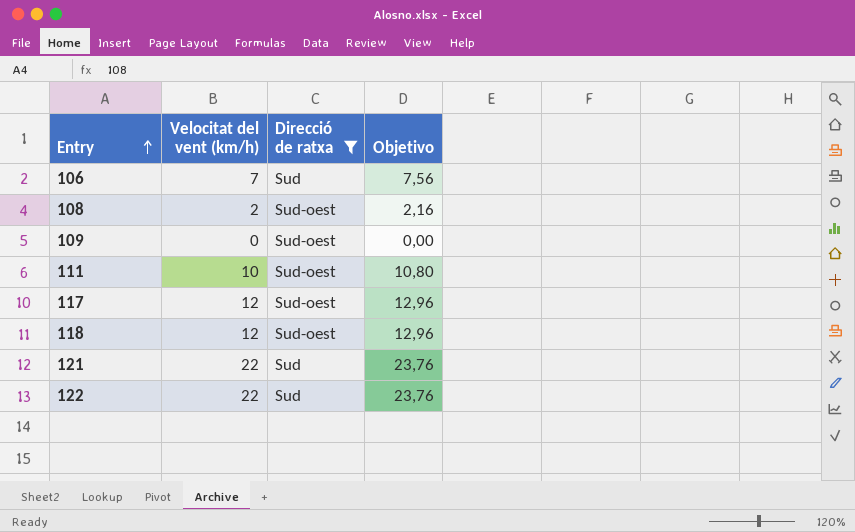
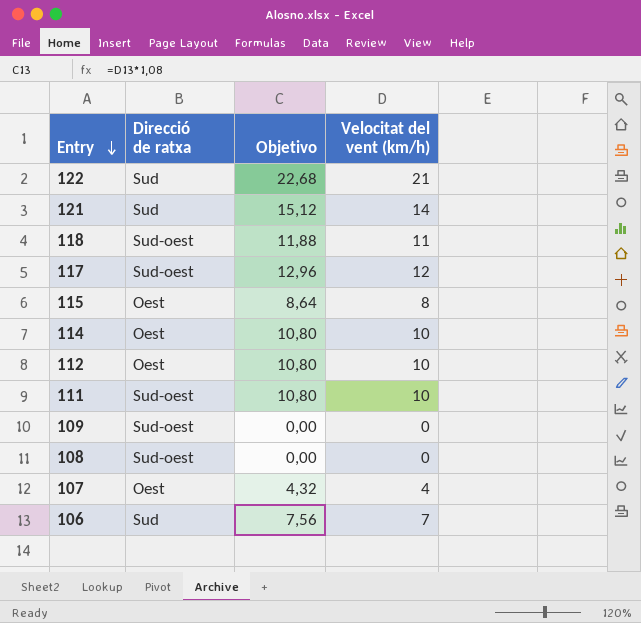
filter: Direcció de ratxa != Oest -> none
row order: Entry ascending -> Entry descending
column Velocitat del vent (km/h) | position: 2 -> 4
122 | Objetivo: 23,76 -> 22,68
122 | Velocitat del vent (km/h): 22 -> 21
121 | Objetivo: 23,76 -> 15,12
121 | Velocitat del vent (km/h): 22 -> 14
118 | Objetivo: 12,96 -> 11,88
118 | Velocitat del vent (km/h): 12 -> 11
108 | Objetivo: 2,16 -> 0,00
108 | Velocitat del vent (km/h): 2 -> 0

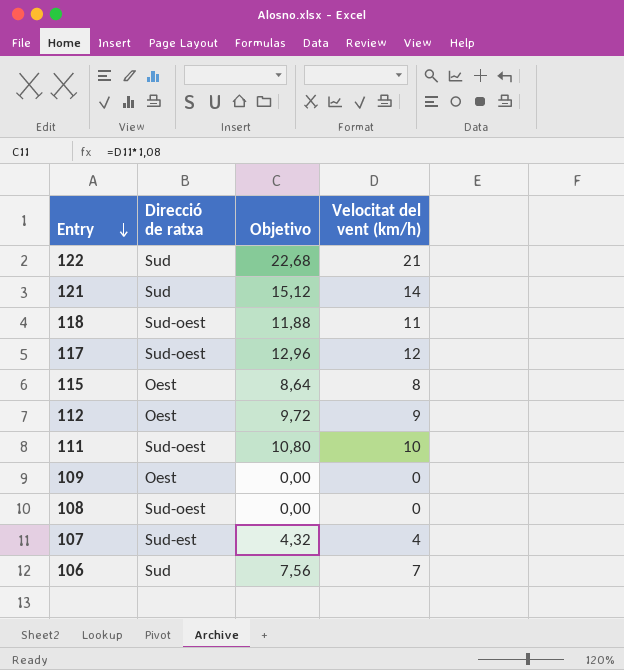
row 114: Oest | 10,80 | 10 -> none
112 | Objetivo: 10,80 -> 9,72
112 | Velocitat del vent (km/h): 10 -> 9
109 | Direcció de ratxa: Sud-oest -> Oest
107 | Direcció de ratxa: Oest -> Sud-est

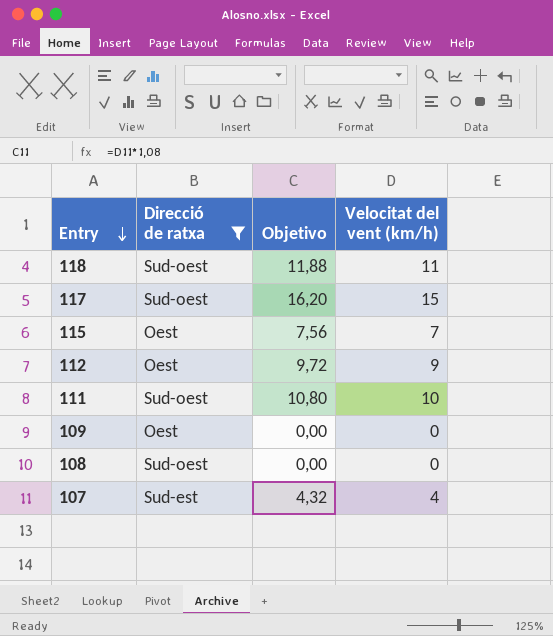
filter: none -> Direcció de ratxa != Sud
117 | Objetivo: 12,96 -> 16,20
117 | Velocitat del vent (km/h): 12 -> 15
115 | Objetivo: 8,64 -> 7,56
115 | Velocitat del vent (km/h): 8 -> 7

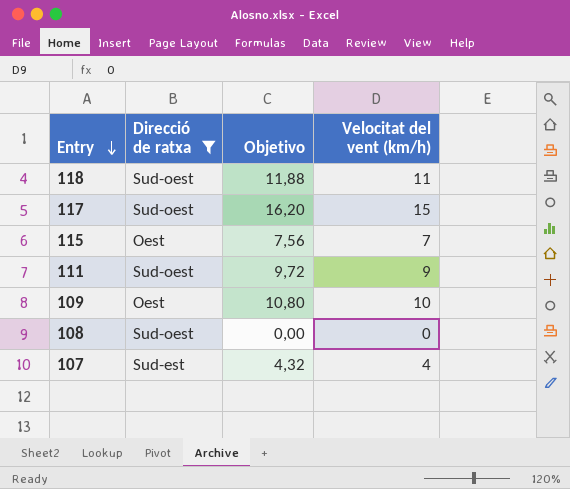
row 112: Oest | 9,72 | 9 -> none
111 | Objetivo: 10,80 -> 9,72
111 | Velocitat del vent (km/h): 10 -> 9
109 | Objetivo: 0,00 -> 10,80
109 | Velocitat del vent (km/h): 0 -> 10

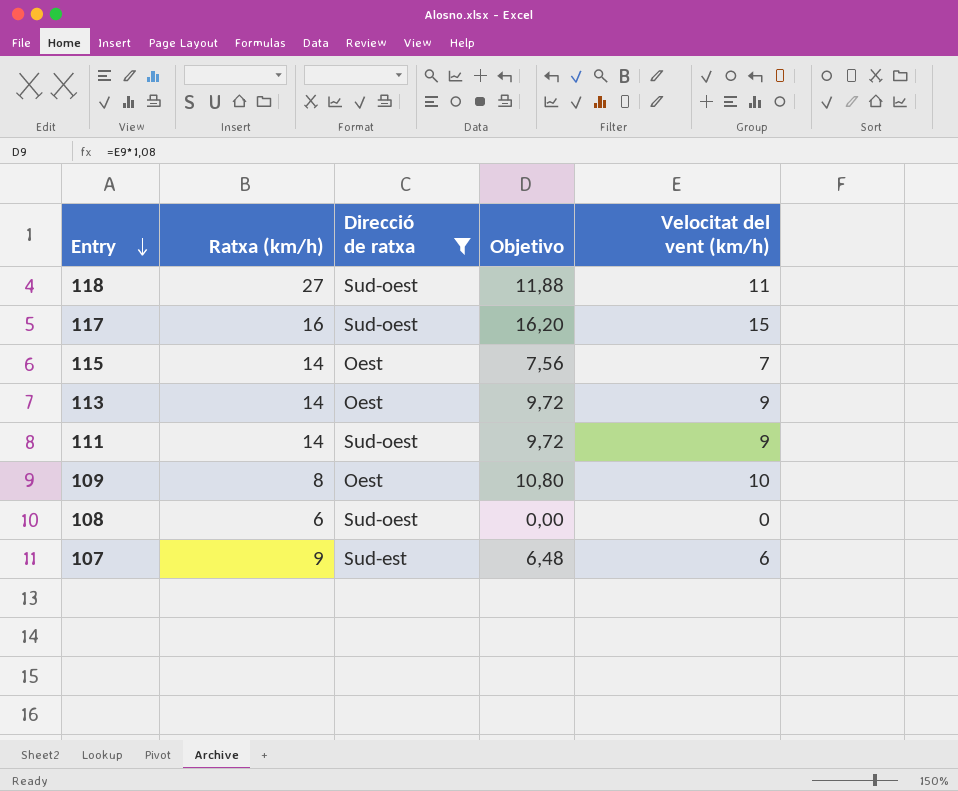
column Ratxa (km/h) | position: none -> 2
row 113: none -> 14 | Oest | 9,72 | 9
107 | Objetivo: 4,32 -> 6,48
107 | Velocitat del vent (km/h): 4 -> 6

